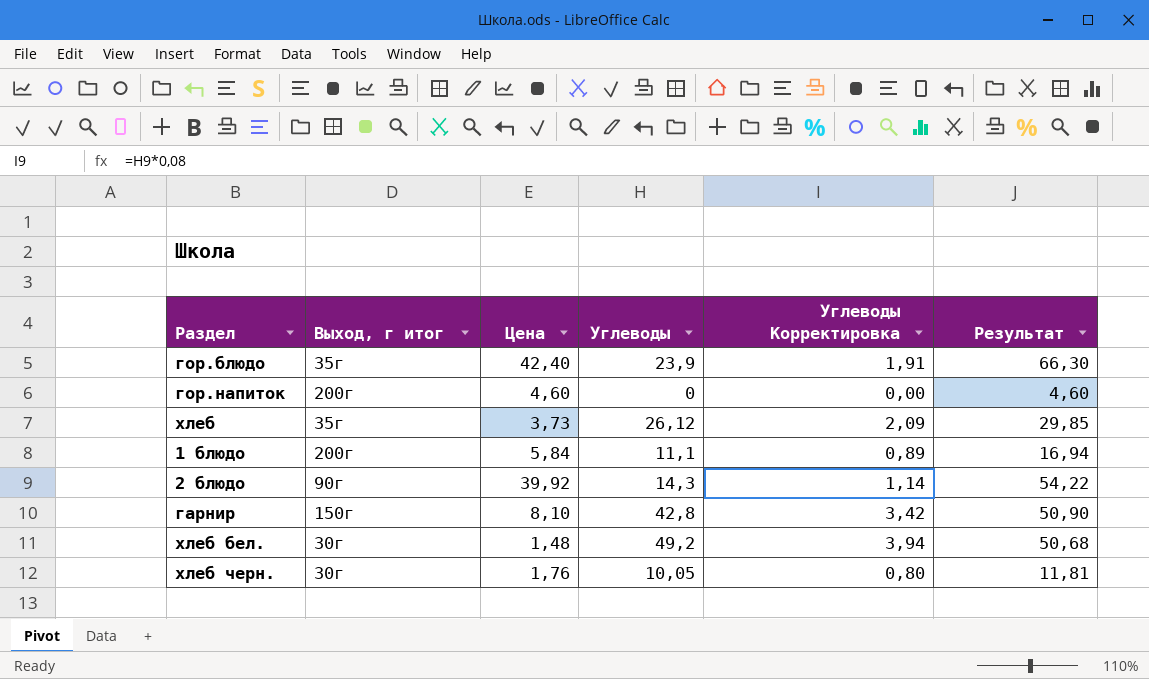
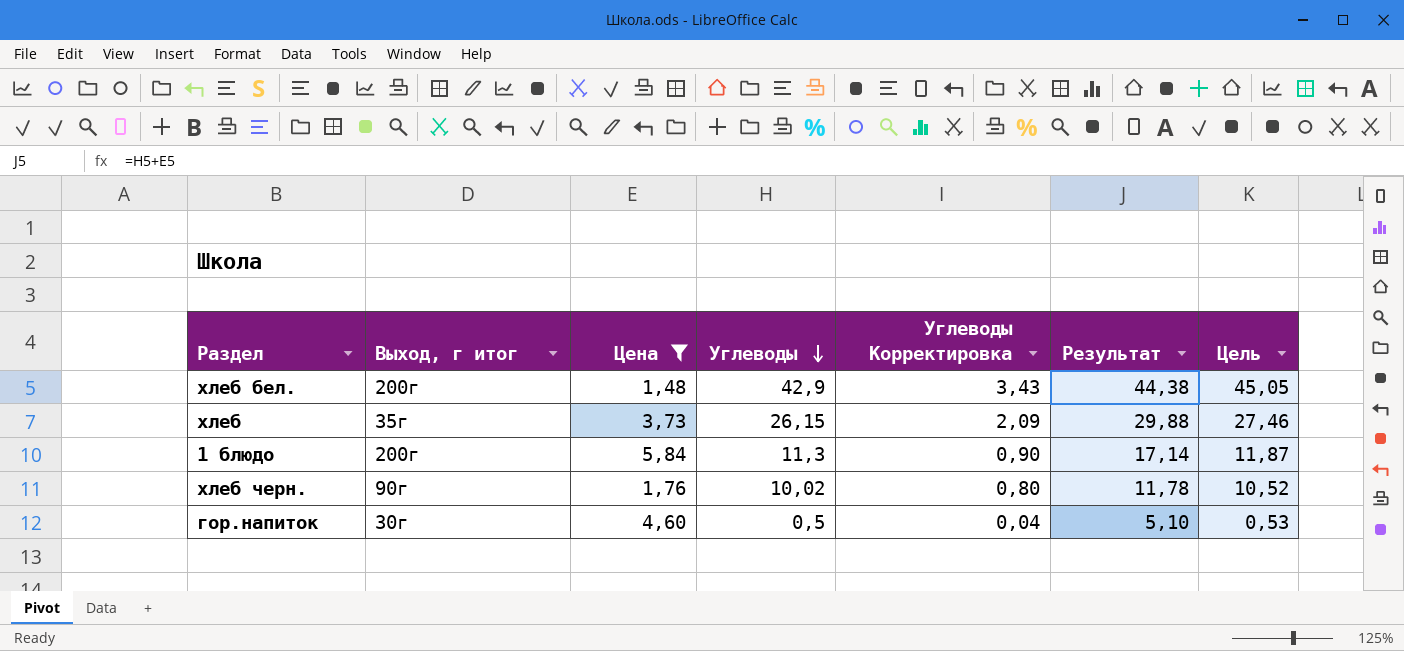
filter: none -> Цена <= 5,84
row order: none -> Углеводы descending
column Цель | formula: none -> [Углеводы] * 1,05
хлеб бел. | Выход, г итог: 30г -> 200г
хлеб бел. | Углеводы: 49,2 -> 42,9
хлеб бел. | Углеводы Корректировка: 3,94 -> 3,43
хлеб бел. | Результат: 50,68 -> 44,38
хлеб | Углеводы: 26,12 -> 26,15
хлеб | Результат: 29,85 -> 29,88
1 блюдо | Углеводы: 11,1 -> 11,3
1 блюдо | Углеводы Корректировка: 0,89 -> 0,90
1 блюдо | Результат: 16,94 -> 17,14
хлеб черн. | Выход, г итог: 30г -> 90г
хлеб черн. | Углеводы: 10,05 -> 10,02
хлеб черн. | Результат: 11,81 -> 11,78
гор.напиток | Выход, г итог: 200г -> 30г
гор.напиток | Углеводы: 0 -> 0,5
гор.напиток | Углеводы Корректировка: 0,00 -> 0,04
гор.напиток | Результат: 4,60 -> 5,10

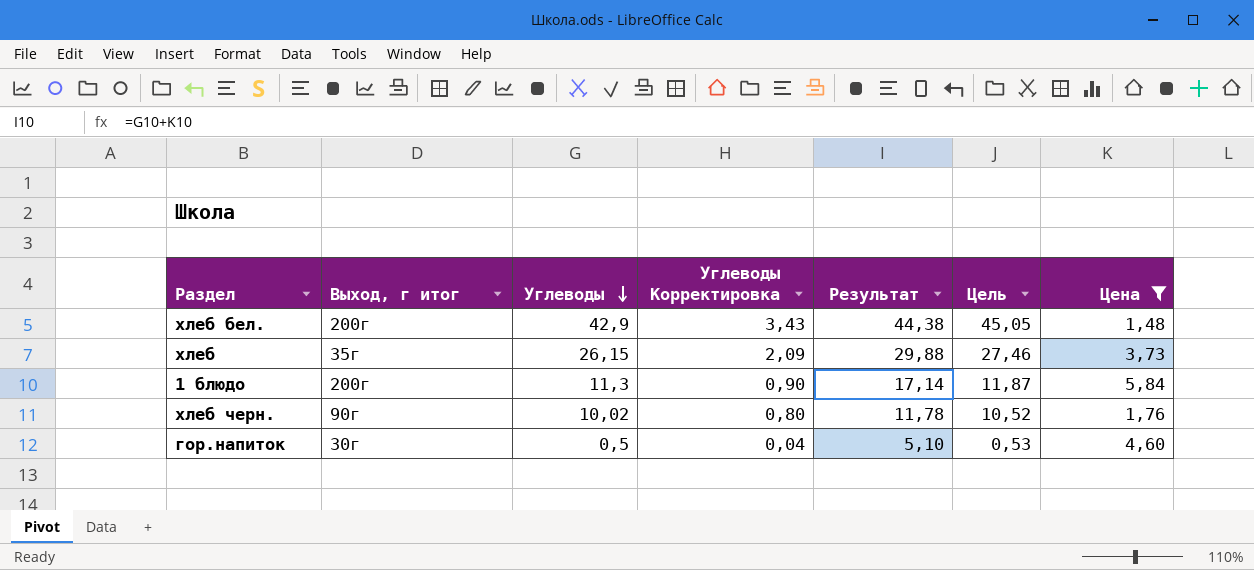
column Цена | position: 3 -> 7

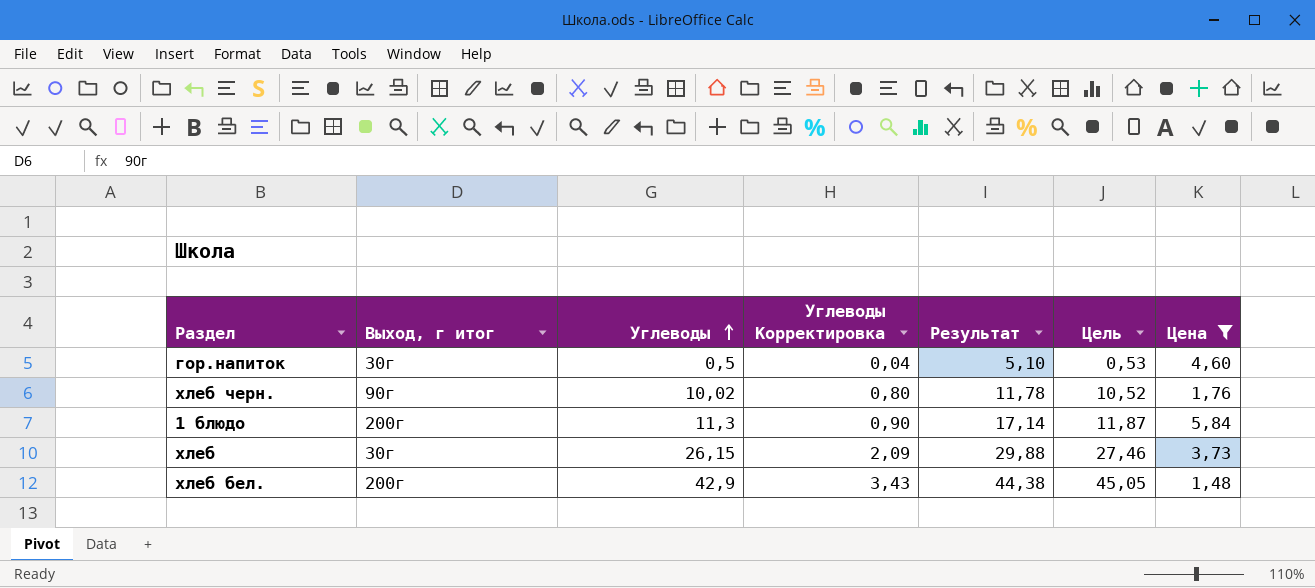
row order: Углеводы descending -> Углеводы ascending
хлеб | Выход, г итог: 35г -> 30г

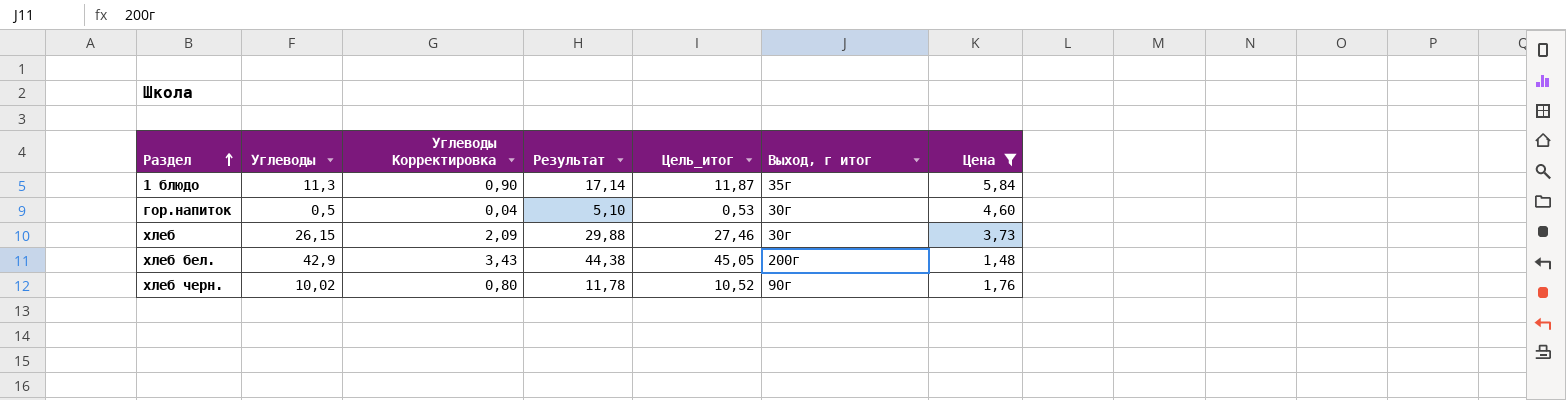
row order: Углеводы ascending -> Раздел ascending
column name: Цель -> Цель_итог
column Выход, г итог | position: 2 -> 6
1 блюдо | Выход, г итог: 200г -> 35г

